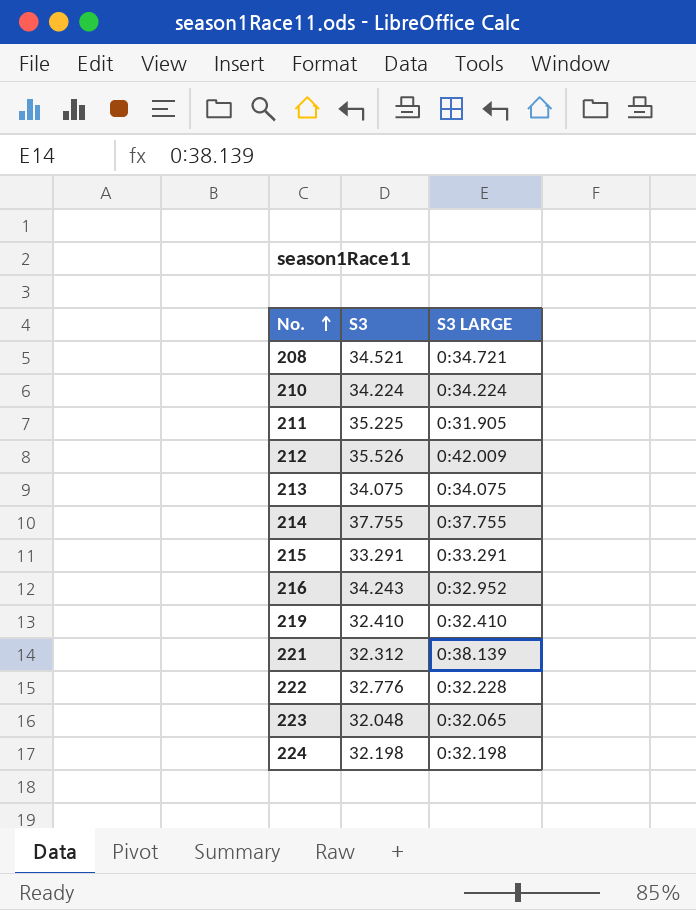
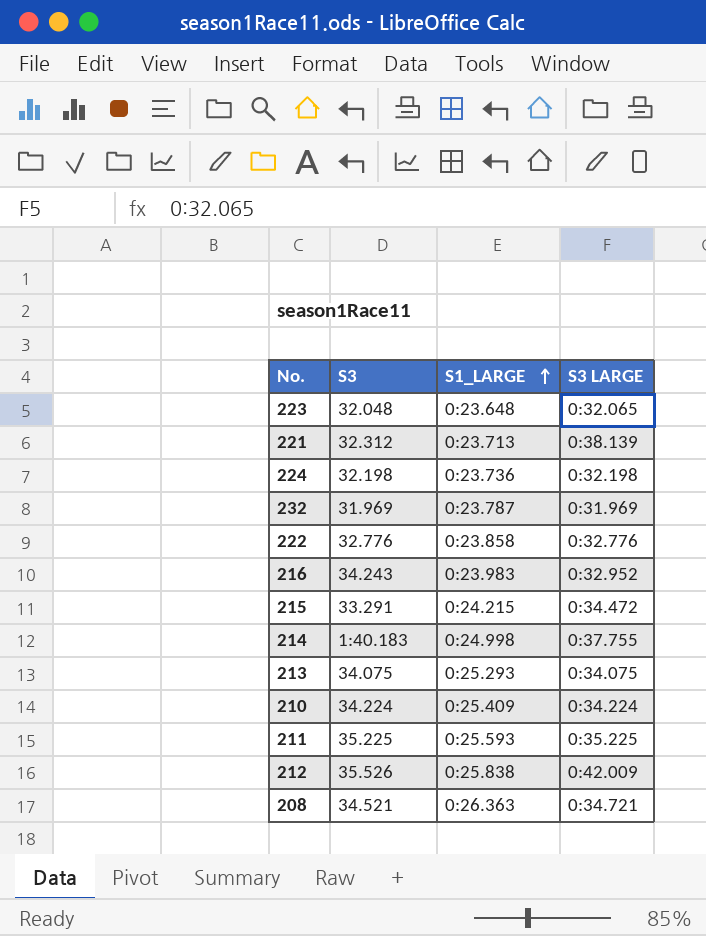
row order: No. ascending -> S1_LARGE ascending
column S1_LARGE | position: none -> 3
row 219: 32.410 | 0:32.410 -> none
row 232: none -> 31.969 | 0:23.787 | 0:31.969
222 | S3 LARGE: 0:32.228 -> 0:32.776
215 | S3 LARGE: 0:33.291 -> 0:34.472
214 | S3: 37.755 -> 1:40.183
211 | S3 LARGE: 0:31.905 -> 0:35.225

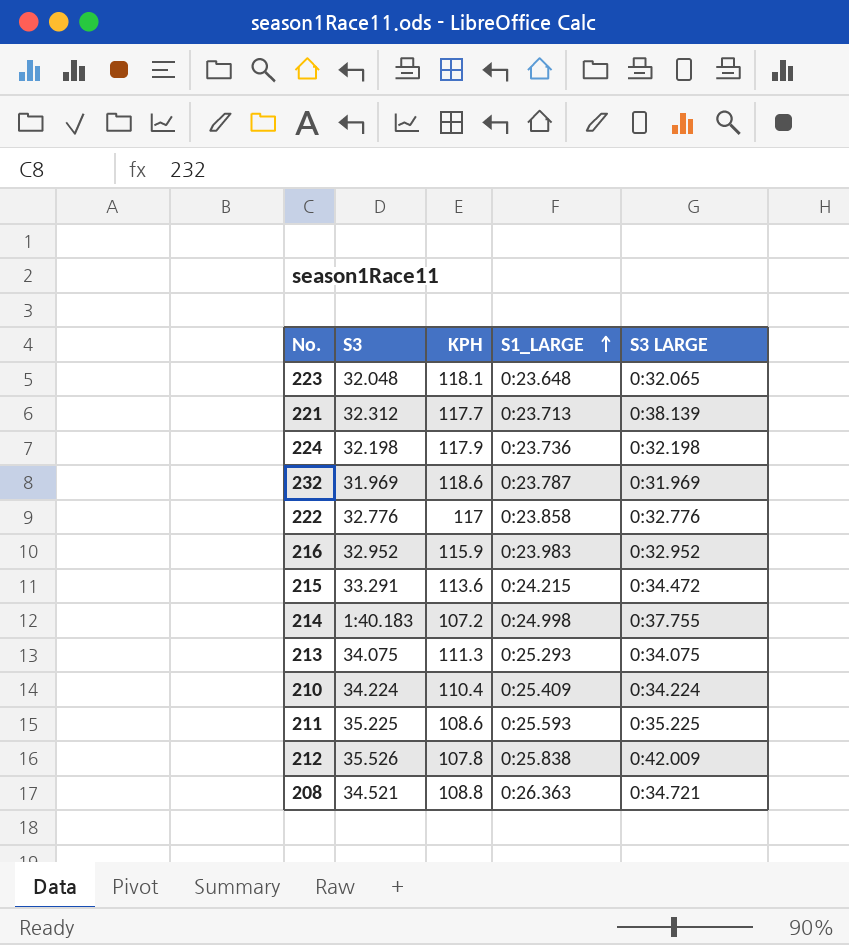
column KPH | position: none -> 3
216 | S3: 34.243 -> 32.952

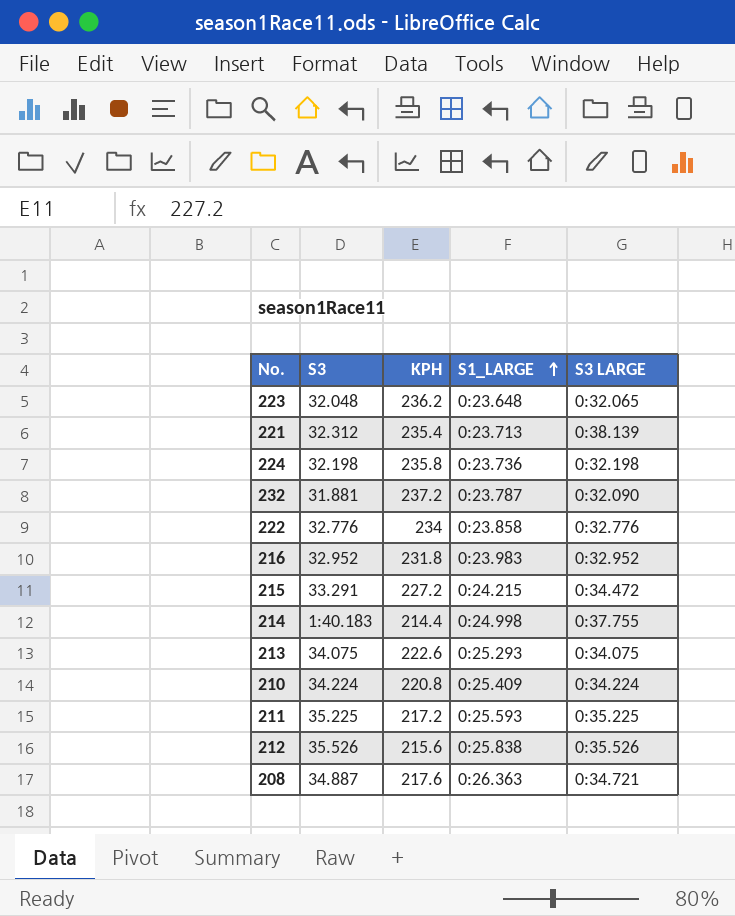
223 | KPH: 118.1 -> 236.2
221 | KPH: 117.7 -> 235.4
224 | KPH: 117.9 -> 235.8
232 | S3: 31.969 -> 31.881
232 | KPH: 118.6 -> 237.2
232 | S3 LARGE: 0:31.969 -> 0:32.090
222 | KPH: 117 -> 234
216 | KPH: 115.9 -> 231.8
215 | KPH: 113.6 -> 227.2
214 | KPH: 107.2 -> 214.4
213 | KPH: 111.3 -> 222.6
210 | KPH: 110.4 -> 220.8
211 | KPH: 108.6 -> 217.2
212 | KPH: 107.8 -> 215.6
212 | S3 LARGE: 0:42.009 -> 0:35.526
208 | S3: 34.521 -> 34.887
208 | KPH: 108.8 -> 217.6

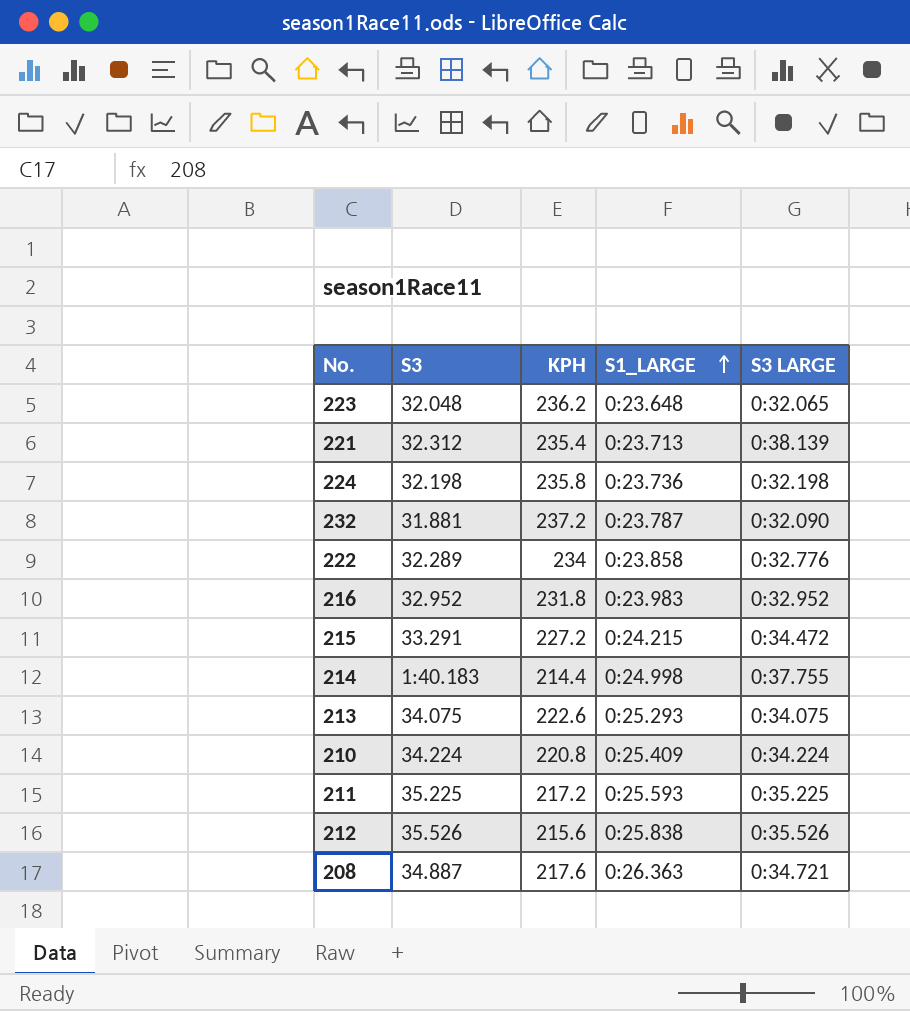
222 | S3: 32.776 -> 32.289

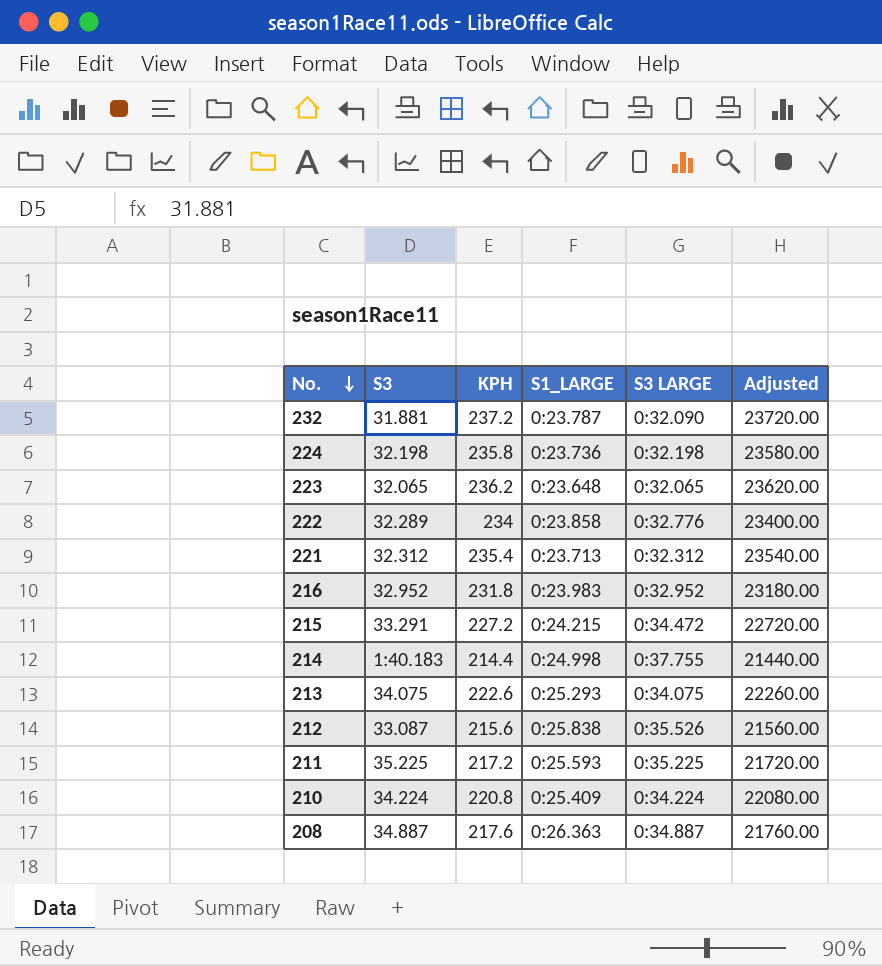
row order: S1_LARGE ascending -> No. descending
column Adjusted | formula: none -> [KPH] * 100
223 | S3: 32.048 -> 32.065
221 | S3 LARGE: 0:38.139 -> 0:32.312
212 | S3: 35.526 -> 33.087
208 | S3 LARGE: 0:34.721 -> 0:34.887

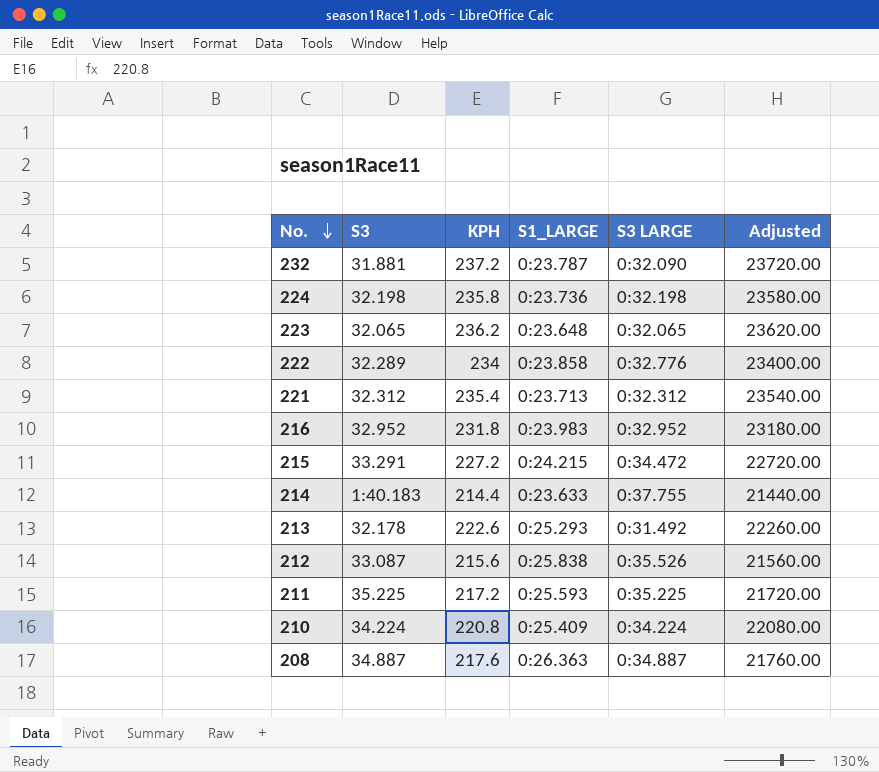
214 | S1_LARGE: 0:24.998 -> 0:23.633
213 | S3: 34.075 -> 32.178
213 | S3 LARGE: 0:34.075 -> 0:31.492

